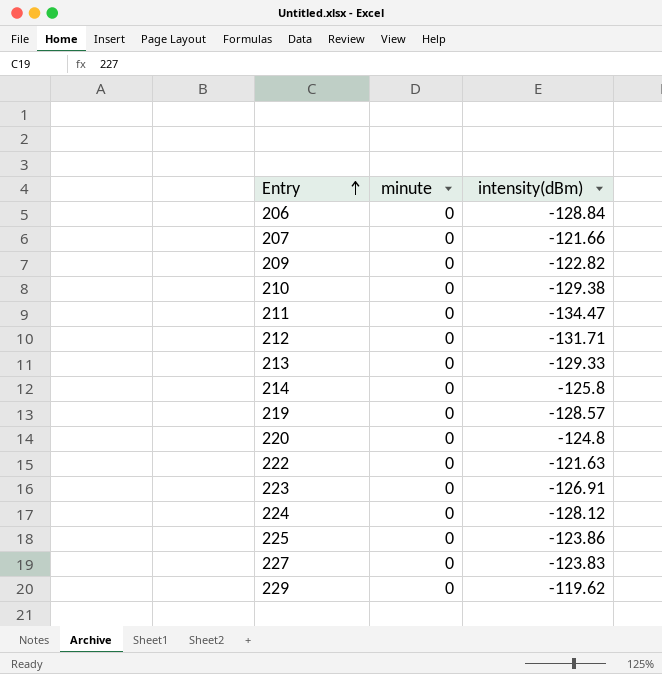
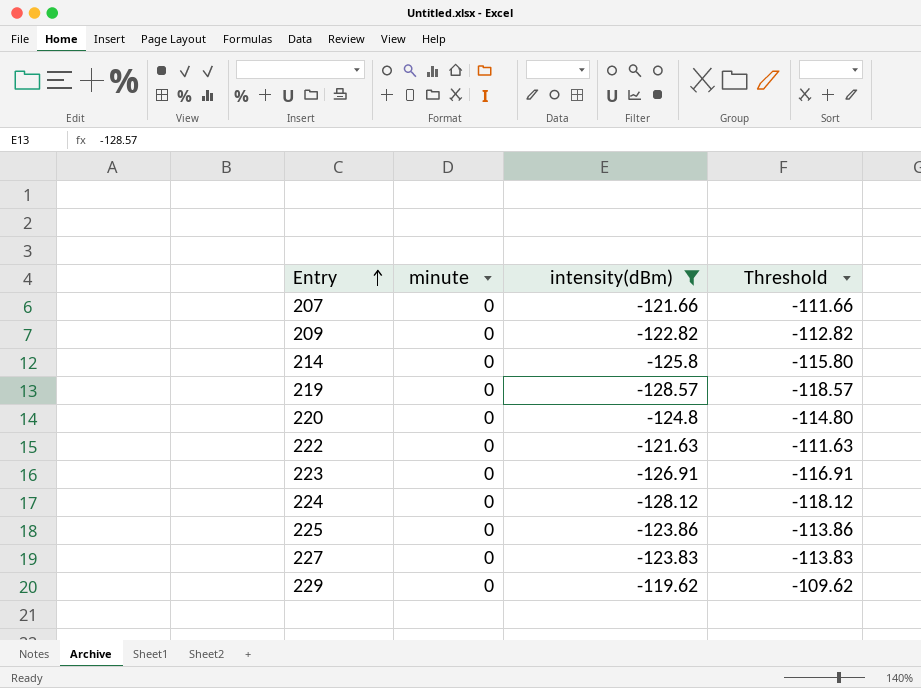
filter: none -> intensity(dBm) >= -128.57
column Threshold | formula: none -> [intensity(dBm)] + 10

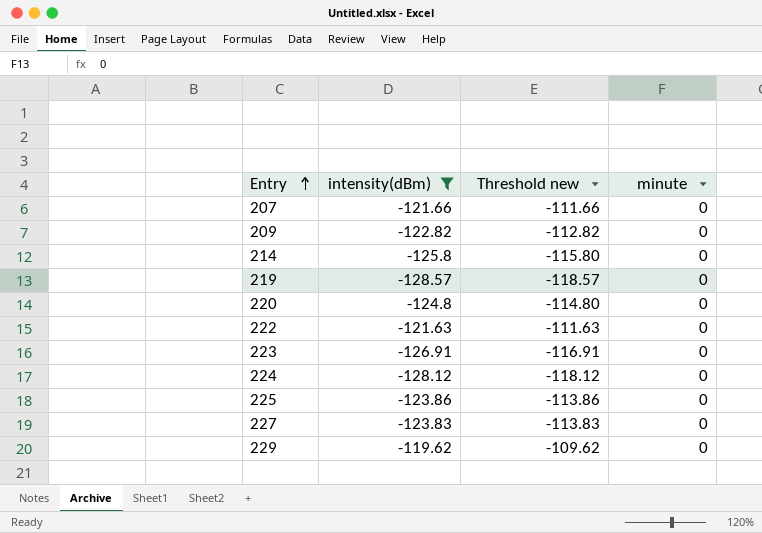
column name: Threshold -> Threshold new
column minute | position: 2 -> 4

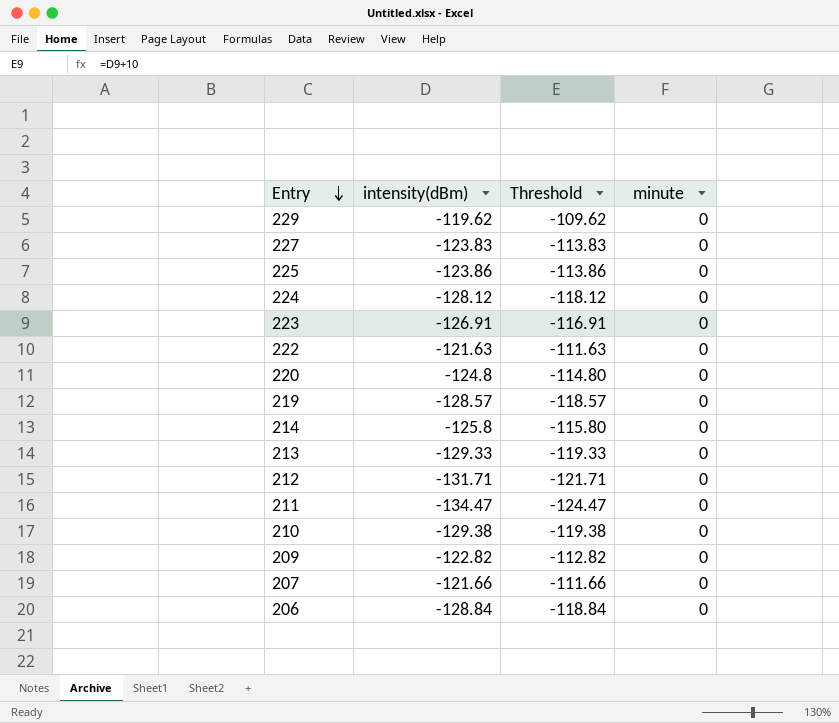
filter: intensity(dBm) >= -128.57 -> none
row order: Entry ascending -> Entry descending
column name: Threshold new -> Threshold

